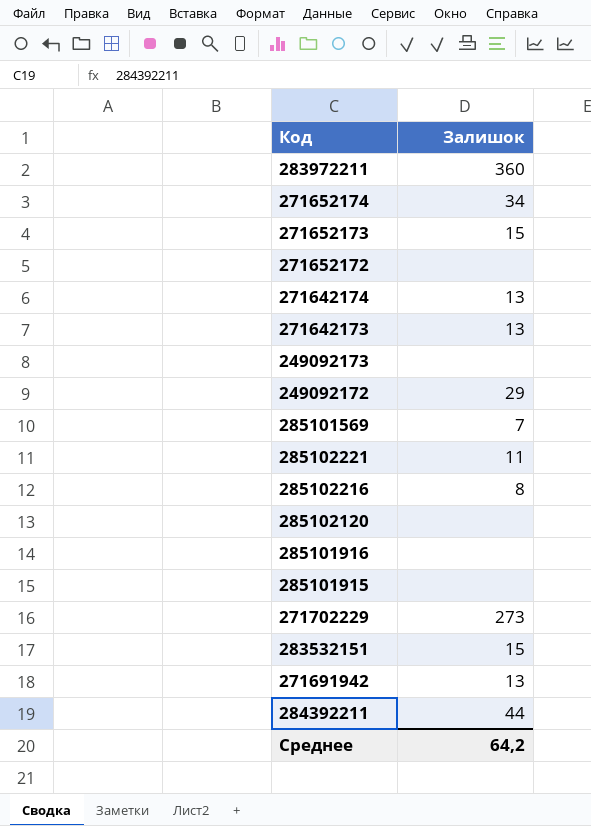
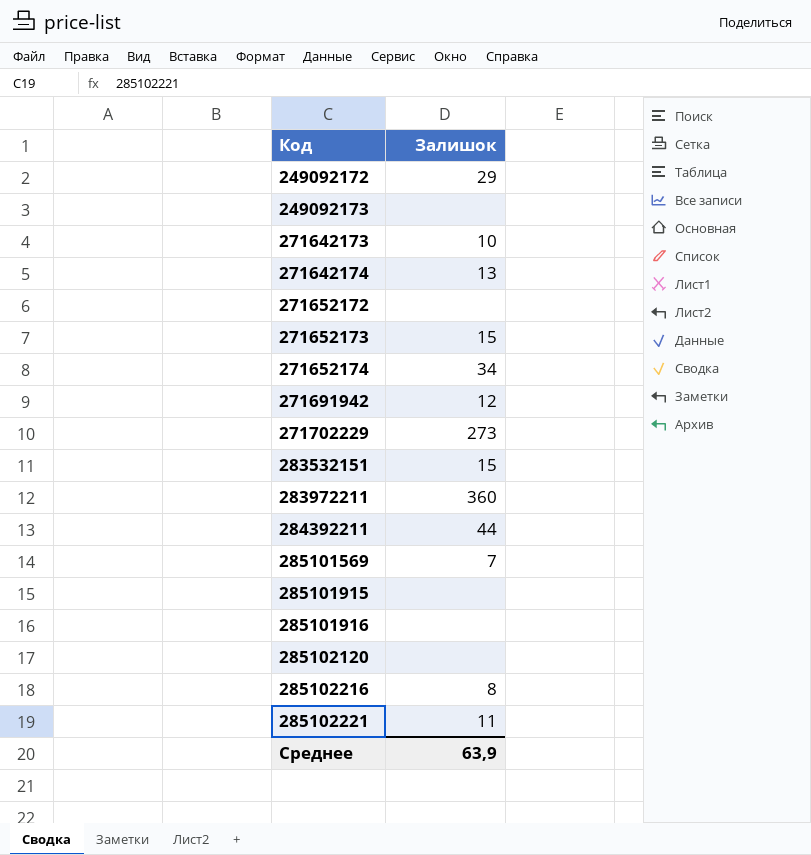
row order: none -> Код ascending
271642173 | Залишок: 13 -> 10
271691942 | Залишок: 13 -> 12
Среднее | Залишок: 64,2 -> 63,9

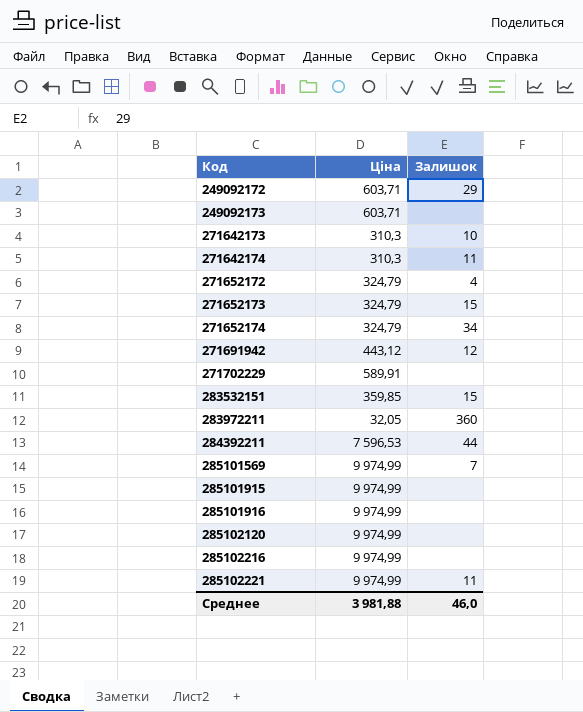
column Ціна | position: none -> 2
271642174 | Залишок: 13 -> 11
271652172 | Залишок: none -> 4
271702229 | Залишок: 273 -> none
285102216 | Залишок: 8 -> none
Среднее | Залишок: 63,9 -> 46,0

